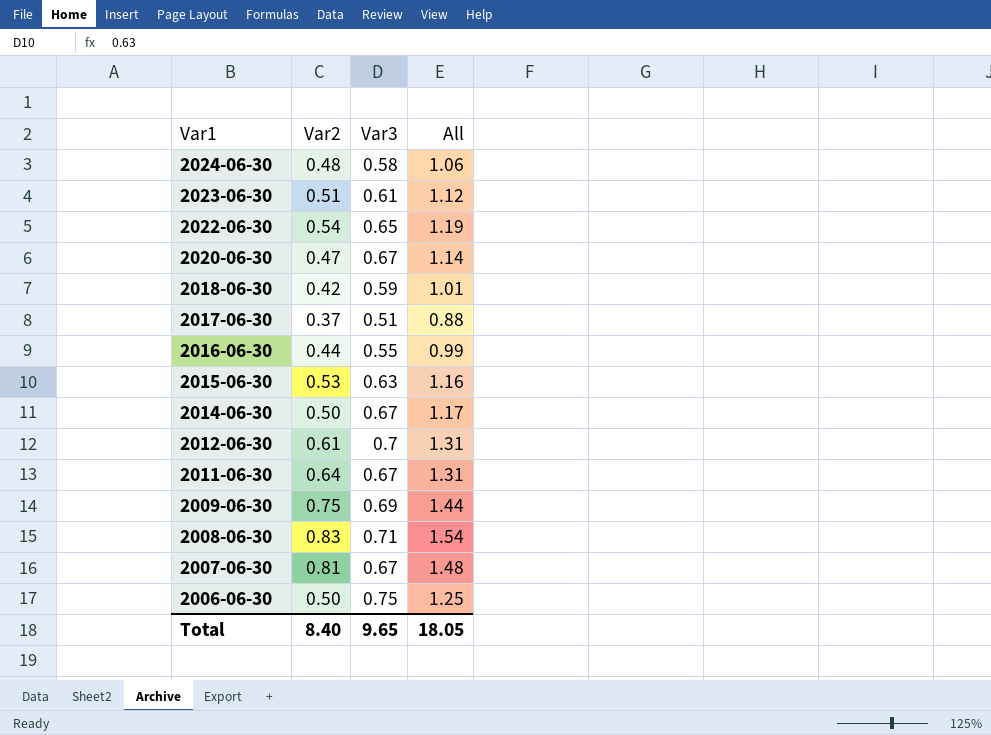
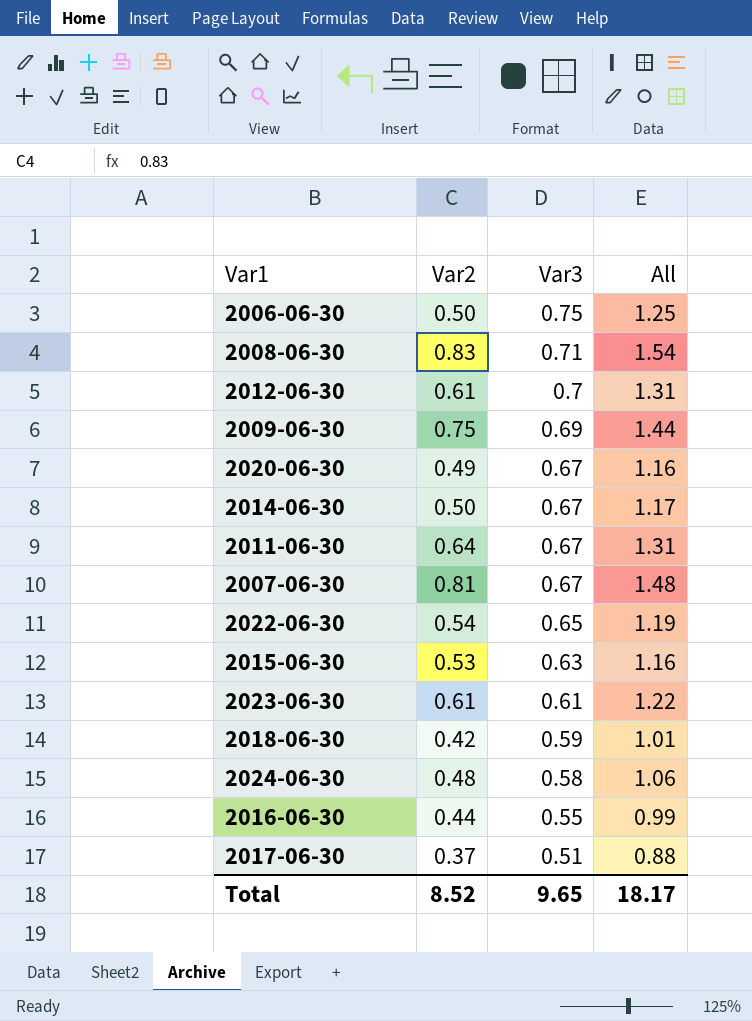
row order: Var1 descending -> Var3 descending
2020-06-30 | Var2: 0.47 -> 0.49
2020-06-30 | All: 1.14 -> 1.16
2023-06-30 | Var2: 0.51 -> 0.61
2023-06-30 | All: 1.12 -> 1.22
Total | Var2: 8.40 -> 8.52
Total | All: 18.05 -> 18.17

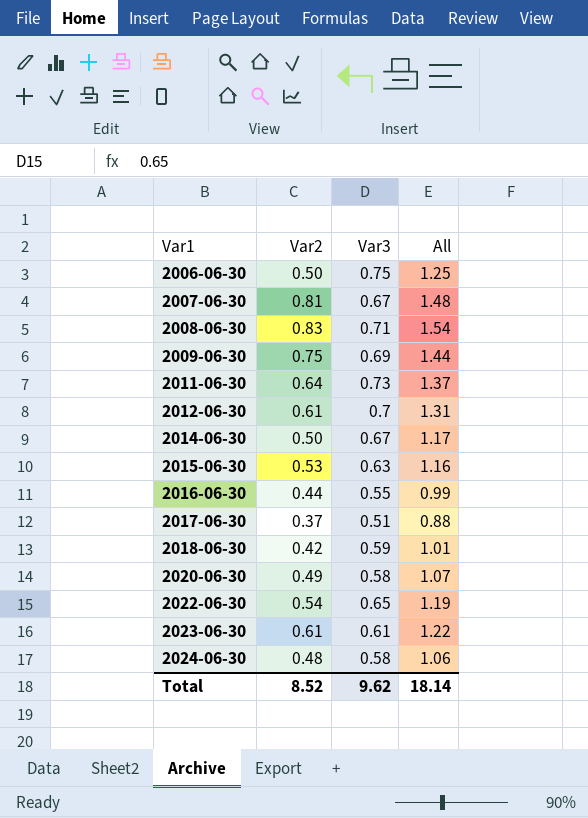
row order: Var3 descending -> Var1 ascending
2011-06-30 | Var3: 0.67 -> 0.73
2011-06-30 | All: 1.31 -> 1.37
2020-06-30 | Var3: 0.67 -> 0.58
2020-06-30 | All: 1.16 -> 1.07
Total | Var3: 9.65 -> 9.62
Total | All: 18.17 -> 18.14

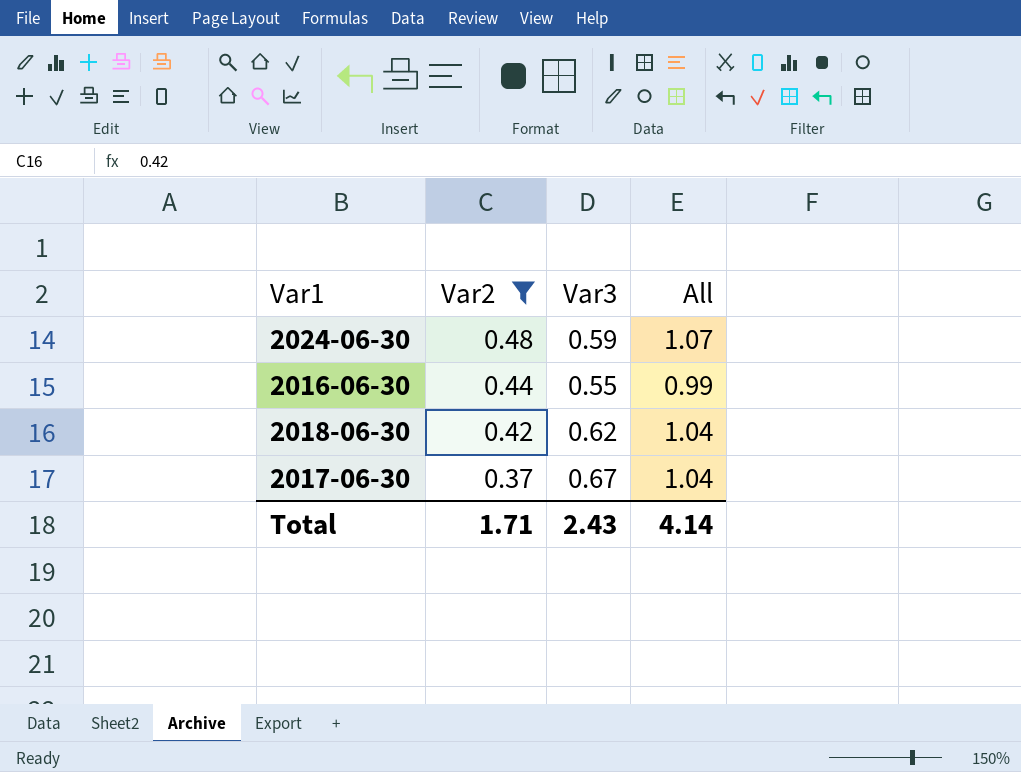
filter: none -> Var2 <= 0.48
row order: Var1 ascending -> Var2 descending
2024-06-30 | Var3: 0.58 -> 0.59
2024-06-30 | All: 1.06 -> 1.07
2018-06-30 | Var3: 0.59 -> 0.62
2018-06-30 | All: 1.01 -> 1.04
2017-06-30 | Var3: 0.51 -> 0.67
2017-06-30 | All: 0.88 -> 1.04
Total | Var2: 8.52 -> 1.71
Total | Var3: 9.62 -> 2.43
Total | All: 18.14 -> 4.14

